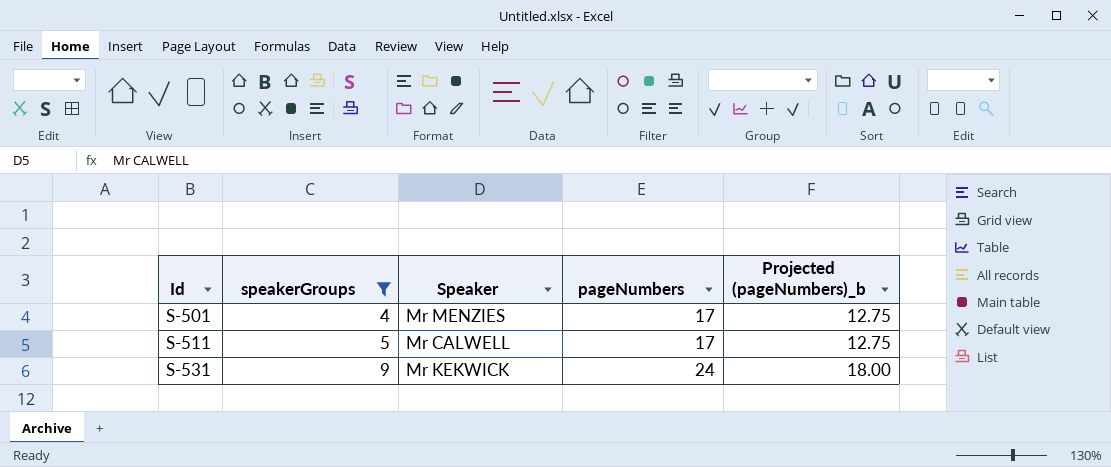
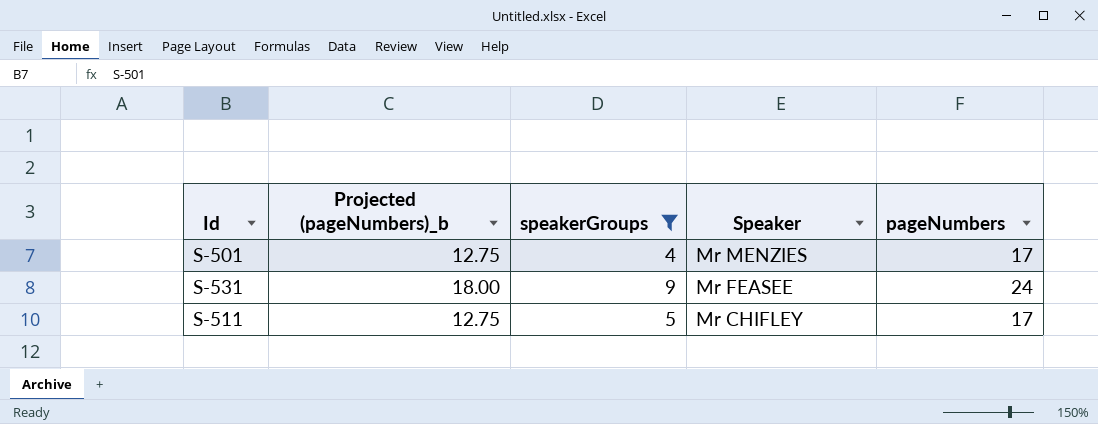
row order: Id ascending -> Speaker descending
column Projected (pageNumbers)_b | position: 5 -> 2
S-531 | Speaker: Mr KEKWICK -> Mr FEASEE
S-511 | Speaker: Mr CALWELL -> Mr CHIFLEY

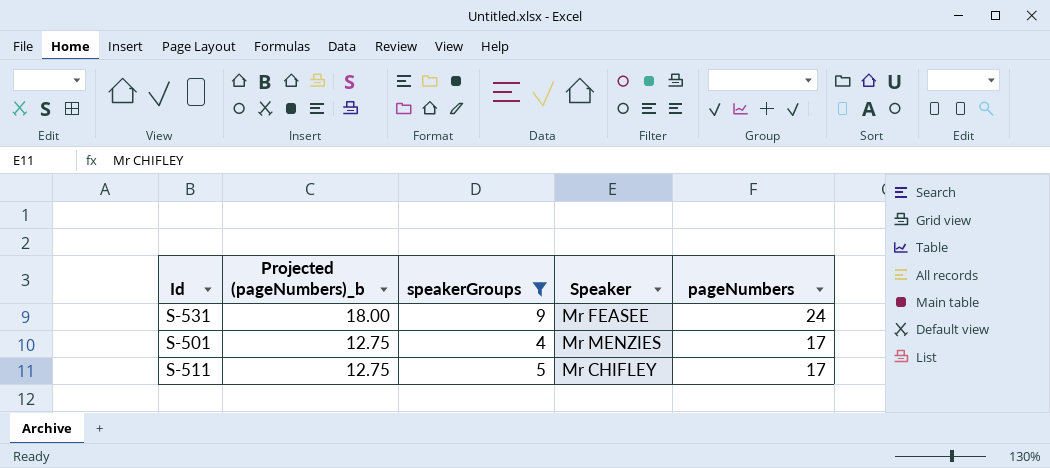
row order: Speaker descending -> Projected (pageNumbers)_b descending

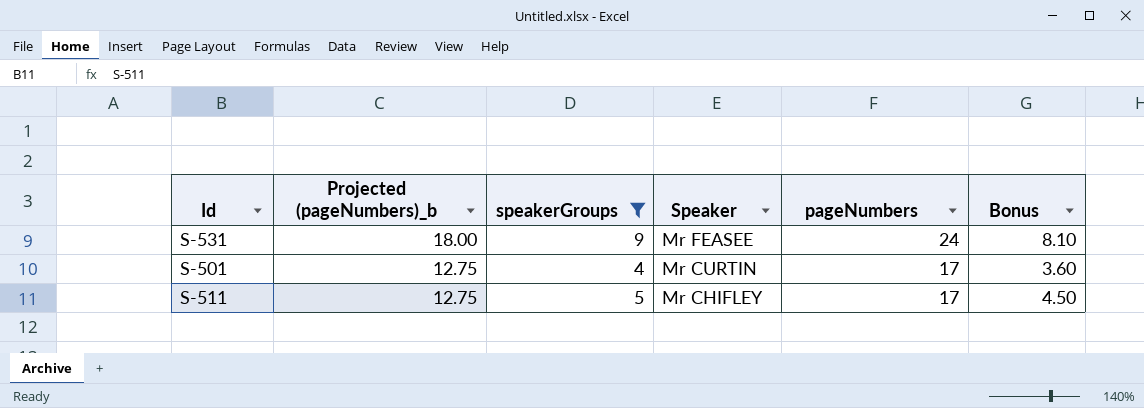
column Bonus | formula: none -> [speakerGroups] * 0.9
S-501 | Speaker: Mr MENZIES -> Mr CURTIN

